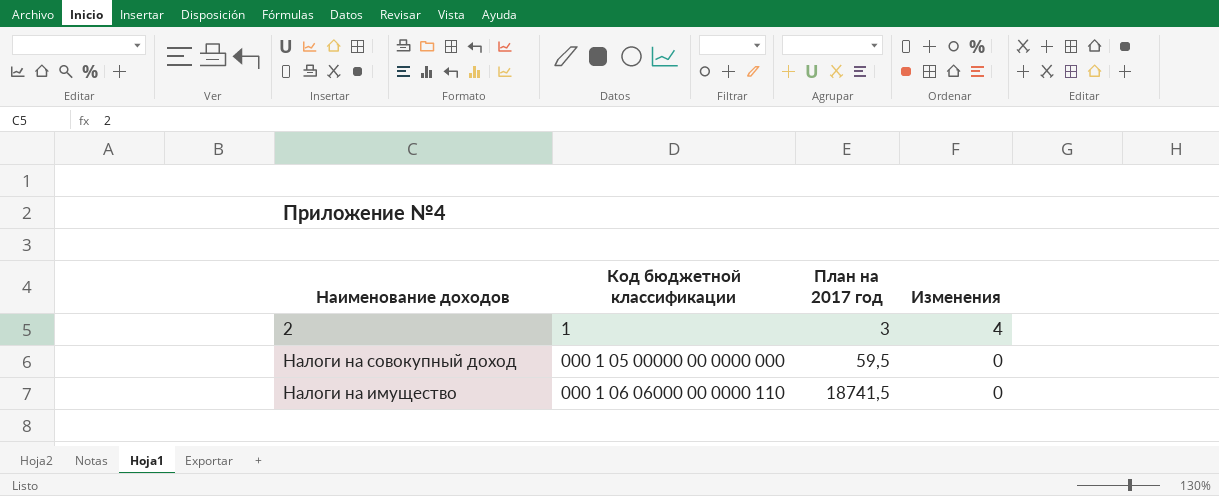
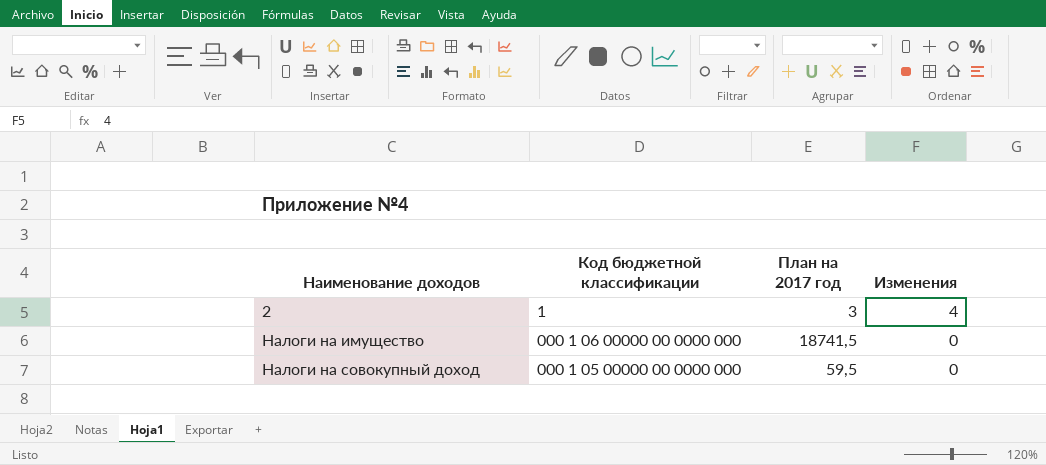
row order: План на 2017 год ascending -> Наименование доходов ascending
Налоги на имущество | Код бюджетной классификации: 000 1 06 06000 00 0000 110 -> 000 1 06 00000 00 0000 000

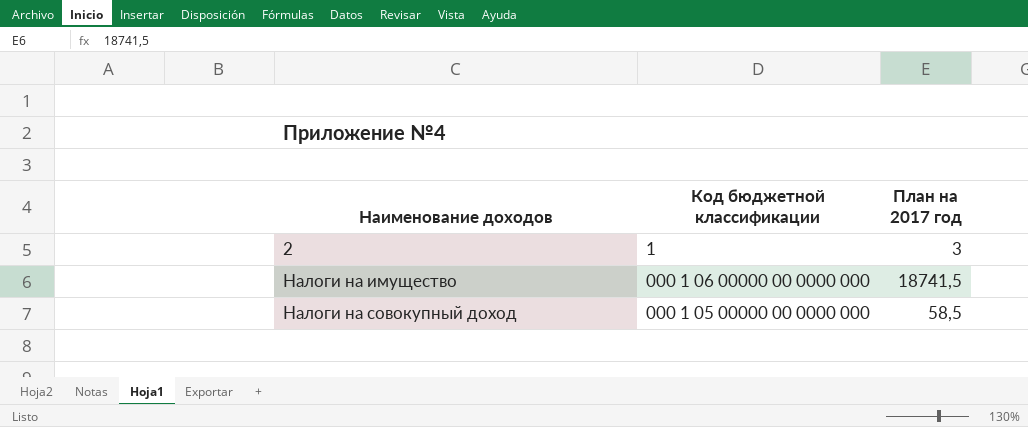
column Изменения | position: 4 -> none
Налоги на совокупный доход | План на 2017 год: 59,5 -> 58,5

